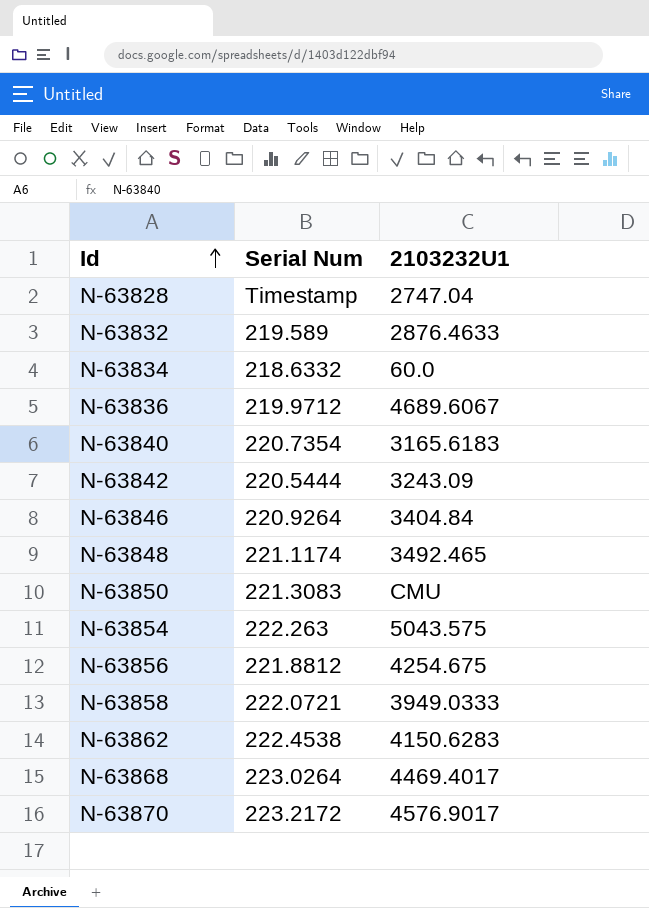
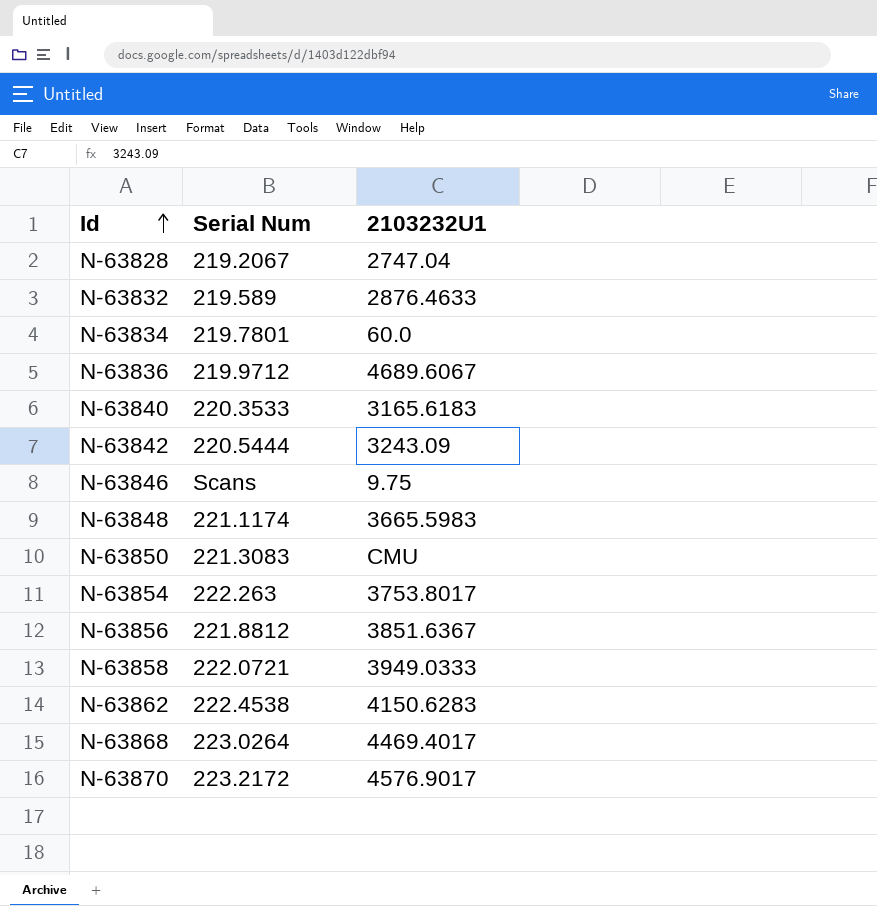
N-63828 | Serial Num: Timestamp -> 219.2067
N-63834 | Serial Num: 218.6332 -> 219.7801
N-63840 | Serial Num: 220.7354 -> 220.3533
N-63846 | Serial Num: 220.9264 -> Scans
N-63846 | 2103232U1: 3404.84 -> 9.75
N-63848 | 2103232U1: 3492.465 -> 3665.5983
N-63854 | 2103232U1: 5043.575 -> 3753.8017
N-63856 | 2103232U1: 4254.675 -> 3851.6367

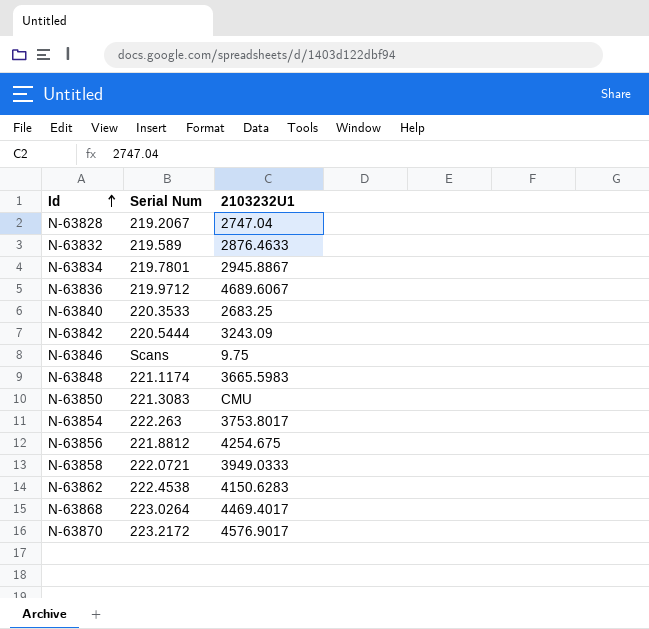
N-63834 | 2103232U1: 60.0 -> 2945.8867
N-63840 | 2103232U1: 3165.6183 -> 2683.25
N-63856 | 2103232U1: 3851.6367 -> 4254.675

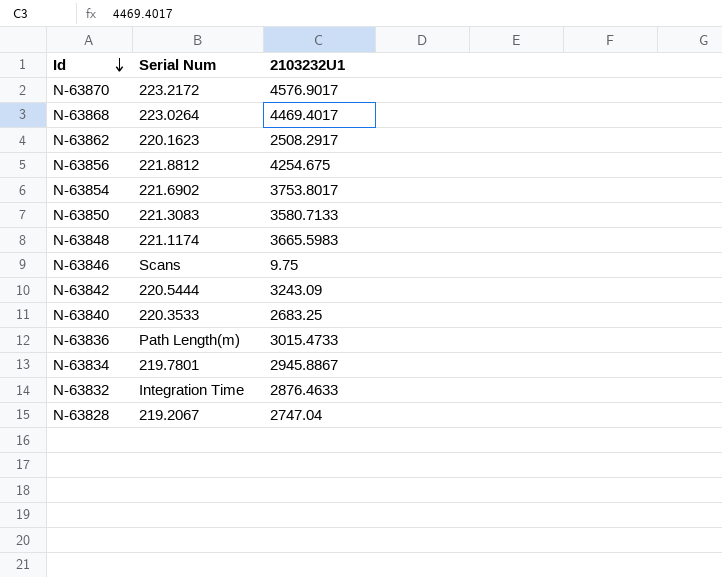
row order: Id ascending -> Id descending
row N-63858: 222.0721 | 3949.0333 -> none
N-63862 | Serial Num: 222.4538 -> 220.1623
N-63862 | 2103232U1: 4150.6283 -> 2508.2917
N-63854 | Serial Num: 222.263 -> 221.6902
N-63850 | 2103232U1: CMU -> 3580.7133
N-63836 | Serial Num: 219.9712 -> Path Length(m)
N-63836 | 2103232U1: 4689.6067 -> 3015.4733
N-63832 | Serial Num: 219.589 -> Integration Time

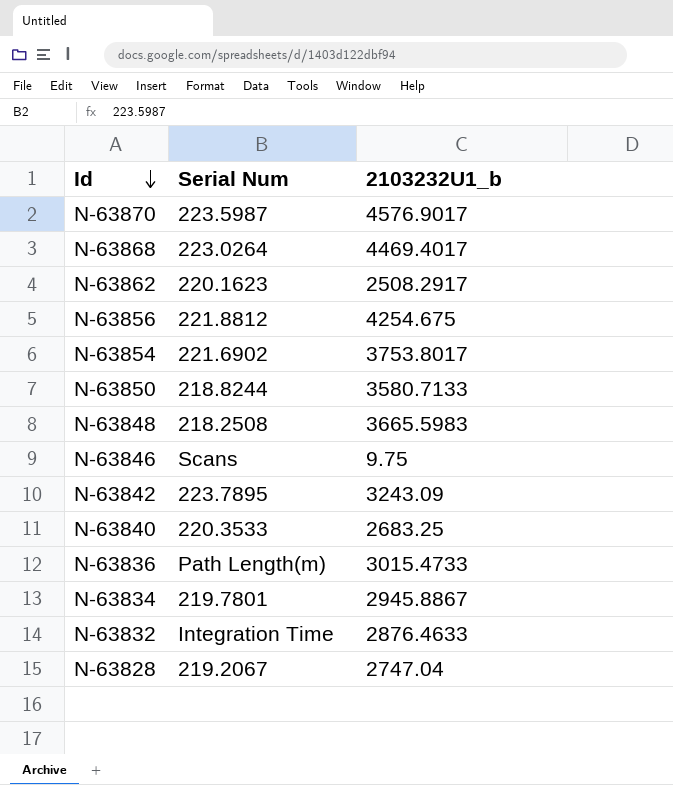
column name: 2103232U1 -> 2103232U1_b
N-63870 | Serial Num: 223.2172 -> 223.5987
N-63850 | Serial Num: 221.3083 -> 218.8244
N-63848 | Serial Num: 221.1174 -> 218.2508
N-63842 | Serial Num: 220.5444 -> 223.7895

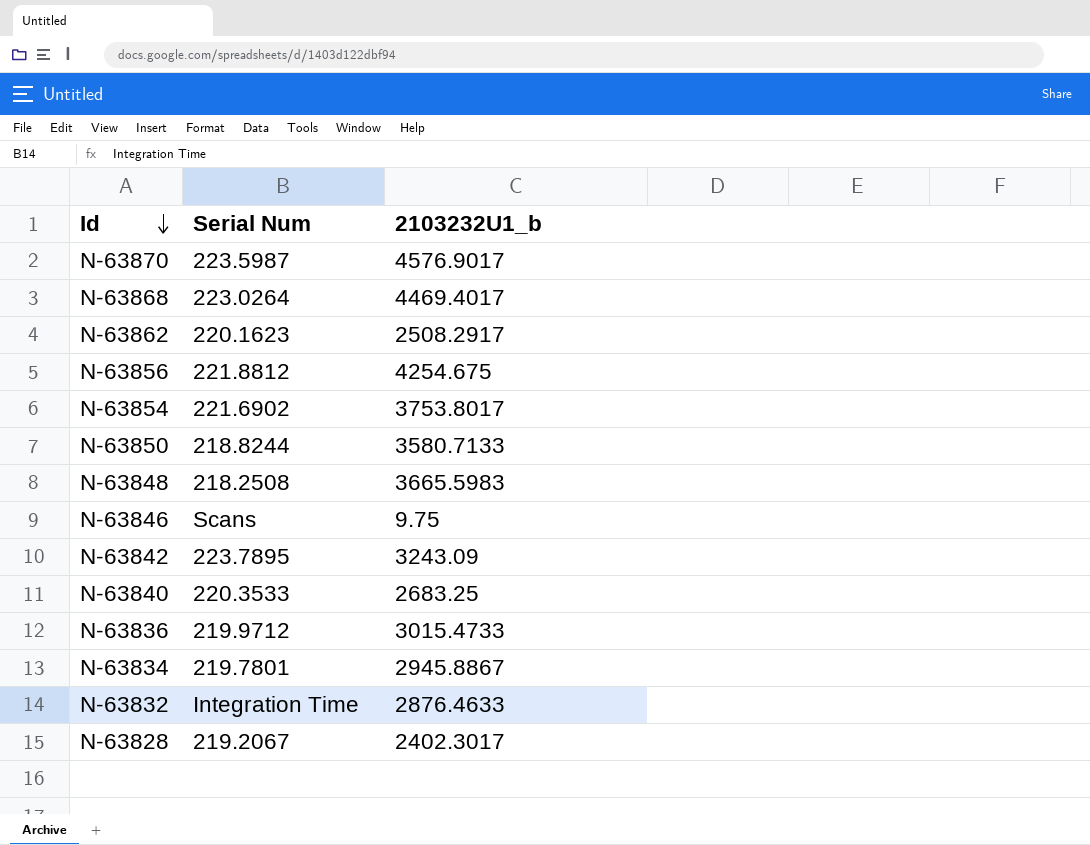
N-63836 | Serial Num: Path Length(m) -> 219.9712
N-63828 | 2103232U1_b: 2747.04 -> 2402.3017

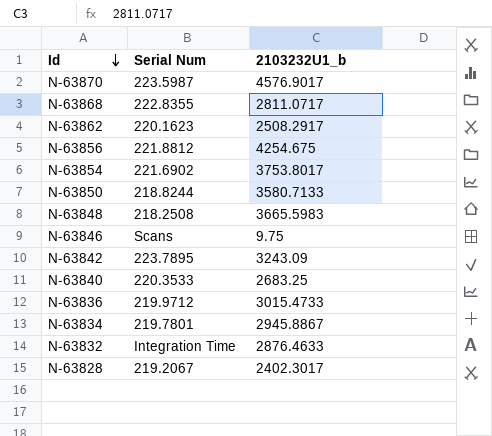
N-63868 | Serial Num: 223.0264 -> 222.8355
N-63868 | 2103232U1_b: 4469.4017 -> 2811.0717

